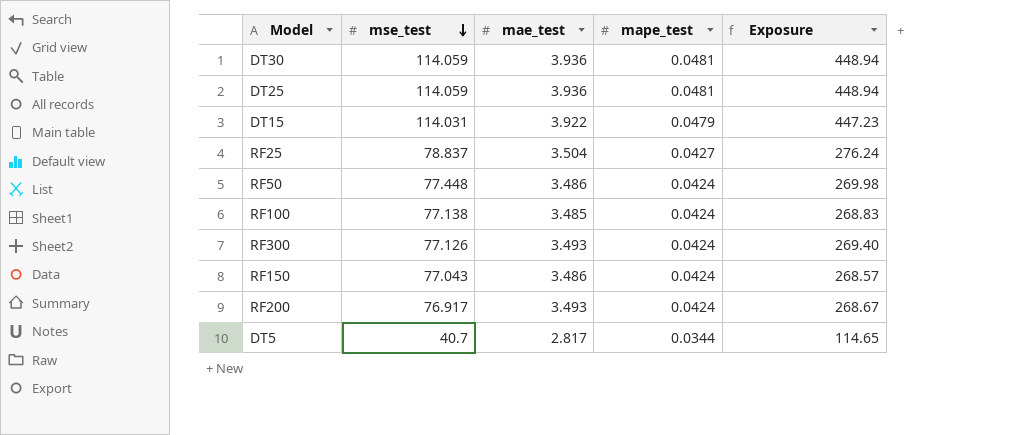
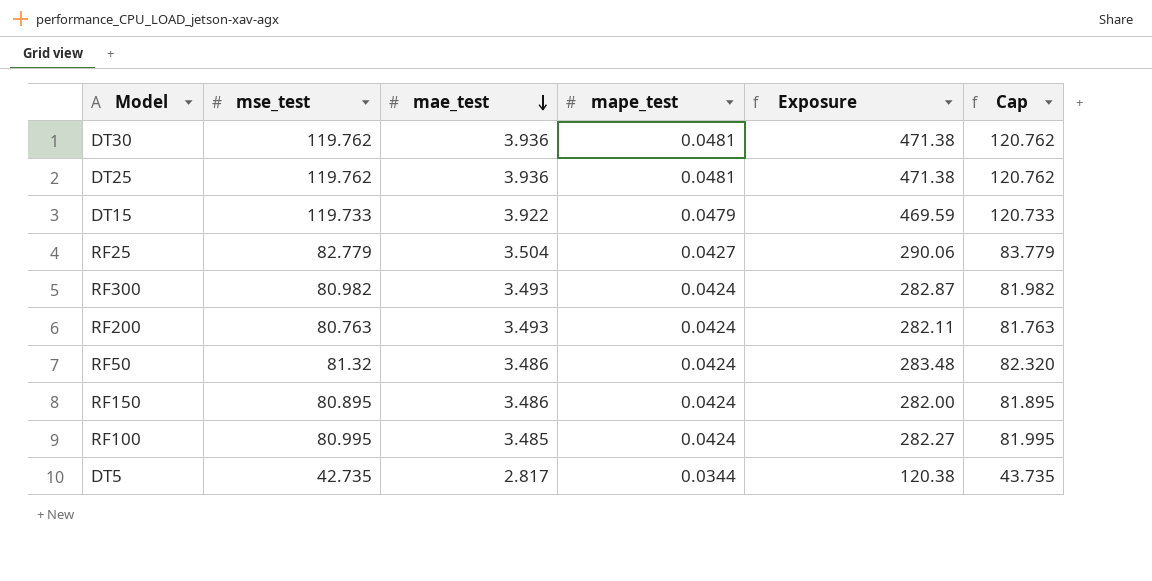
row order: mse_test descending -> mae_test descending
column Cap | formula: none -> [mse_test] + 1
DT30 | mse_test: 114.059 -> 119.762
DT30 | Exposure: 448.94 -> 471.38
DT25 | mse_test: 114.059 -> 119.762
DT25 | Exposure: 448.94 -> 471.38
DT15 | mse_test: 114.031 -> 119.733
DT15 | Exposure: 447.23 -> 469.59
RF25 | mse_test: 78.837 -> 82.779
RF25 | Exposure: 276.24 -> 290.06
RF300 | mse_test: 77.126 -> 80.982
RF300 | Exposure: 269.40 -> 282.87
RF200 | mse_test: 76.917 -> 80.763
RF200 | Exposure: 268.67 -> 282.11
RF50 | mse_test: 77.448 -> 81.32
RF50 | Exposure: 269.98 -> 283.48
RF150 | mse_test: 77.043 -> 80.895
RF150 | Exposure: 268.57 -> 282.00
RF100 | mse_test: 77.138 -> 80.995
RF100 | Exposure: 268.83 -> 282.27
DT5 | mse_test: 40.7 -> 42.735
DT5 | Exposure: 114.65 -> 120.38

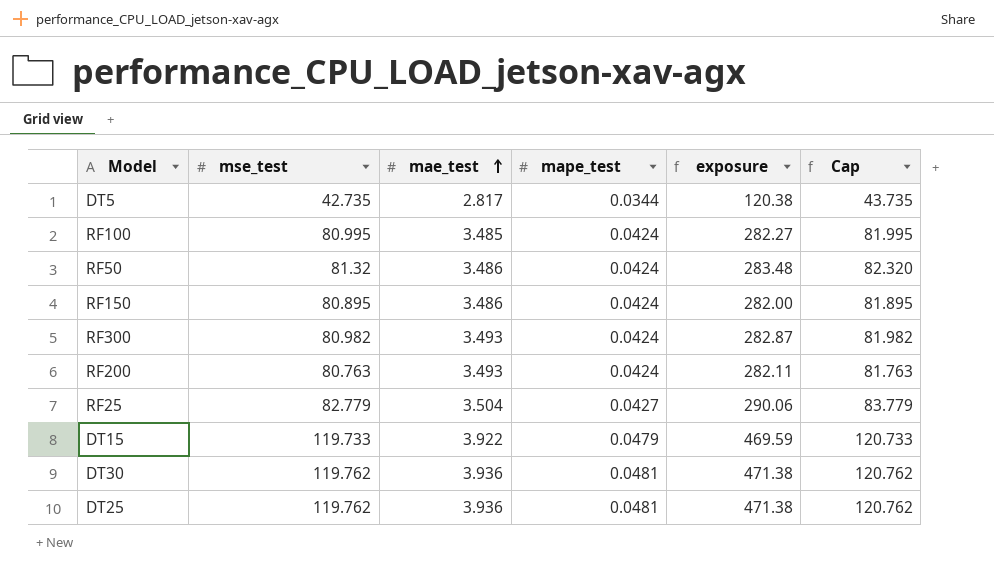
row order: mae_test descending -> mae_test ascending
column name: Exposure -> exposure

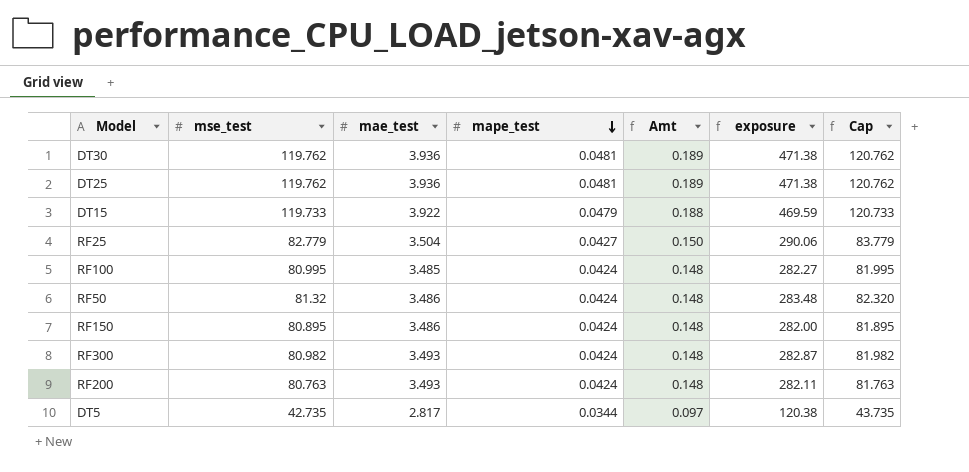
row order: mae_test ascending -> mape_test descending
column Amt | formula: none -> [mae_test] * [mape_test]

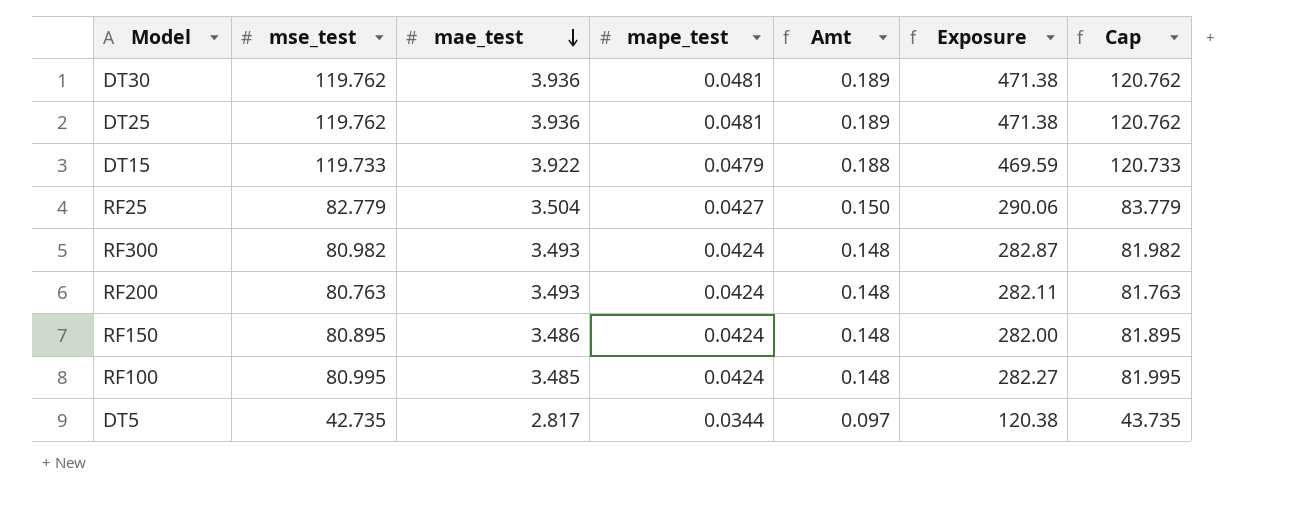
row order: mape_test descending -> mae_test descending
column name: exposure -> Exposure
row RF50: 81.32 | 3.486 | 0.0424 | 0.148 | 283.48 | 82.320 -> none

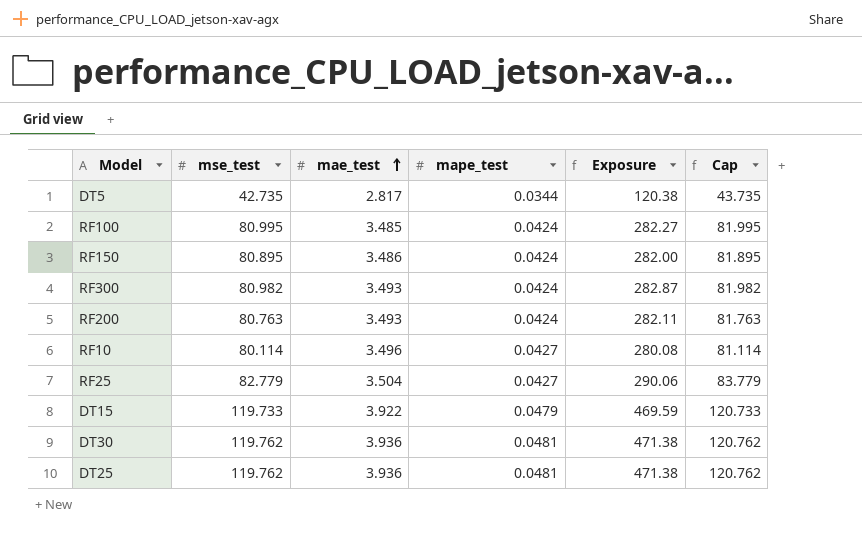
row order: mae_test descending -> mae_test ascending
column Amt | formula: [mae_test] * [mape_test] -> none
row RF10: none -> 80.114 | 3.496 | 0.0427 | 280.08 | 81.114

